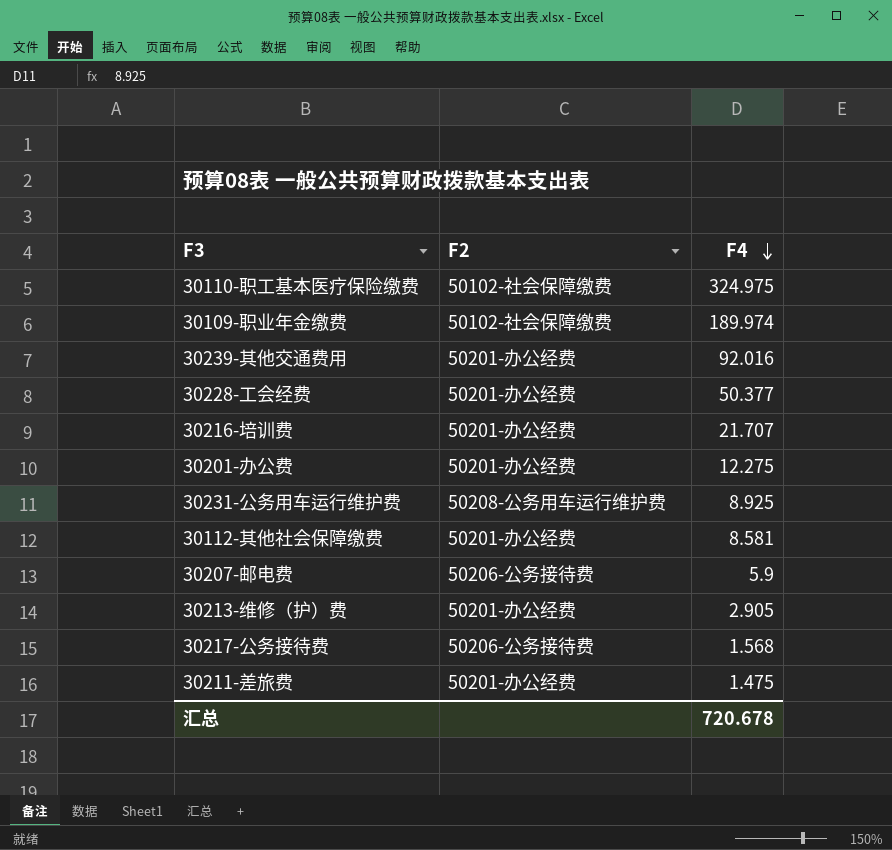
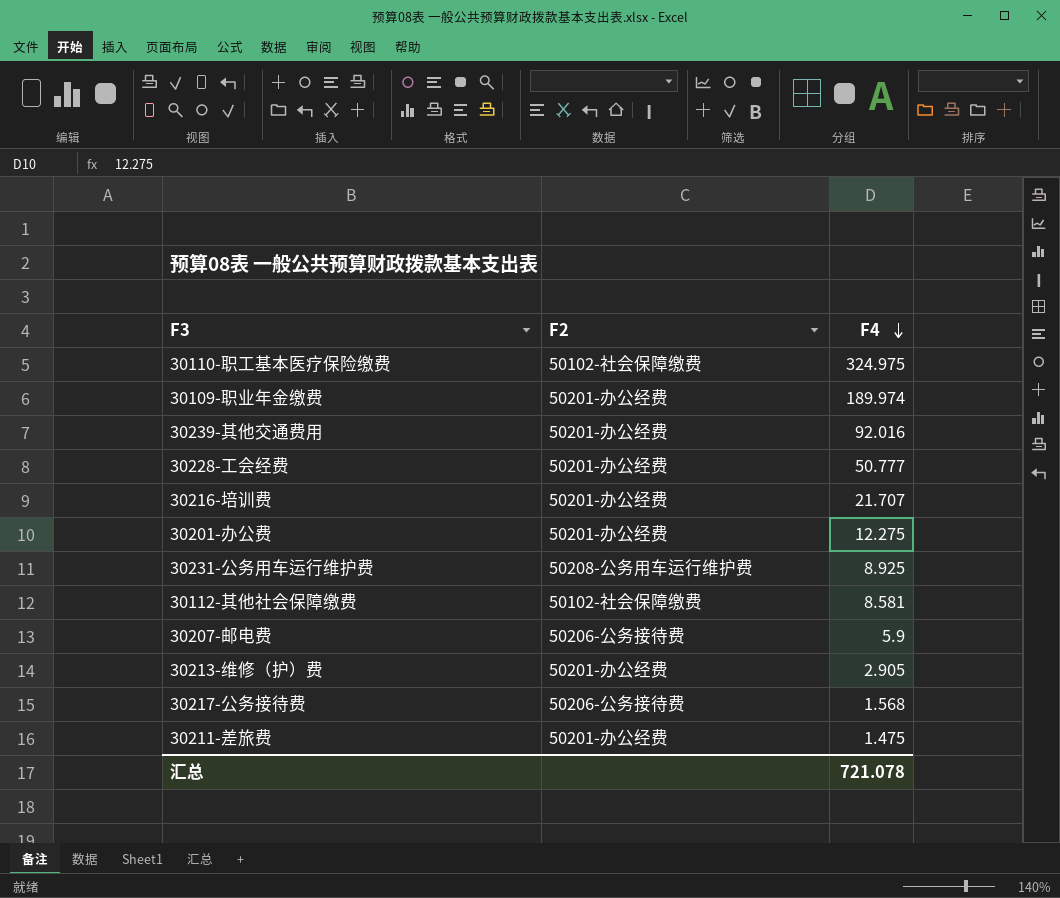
30109-职业年金缴费 | F2: 50102-社会保障缴费 -> 50201-办公经费
30228-工会经费 | F4: 50.377 -> 50.777
30112-其他社会保障缴费 | F2: 50201-办公经费 -> 50102-社会保障缴费
汇总 | F4: 720.678 -> 721.078

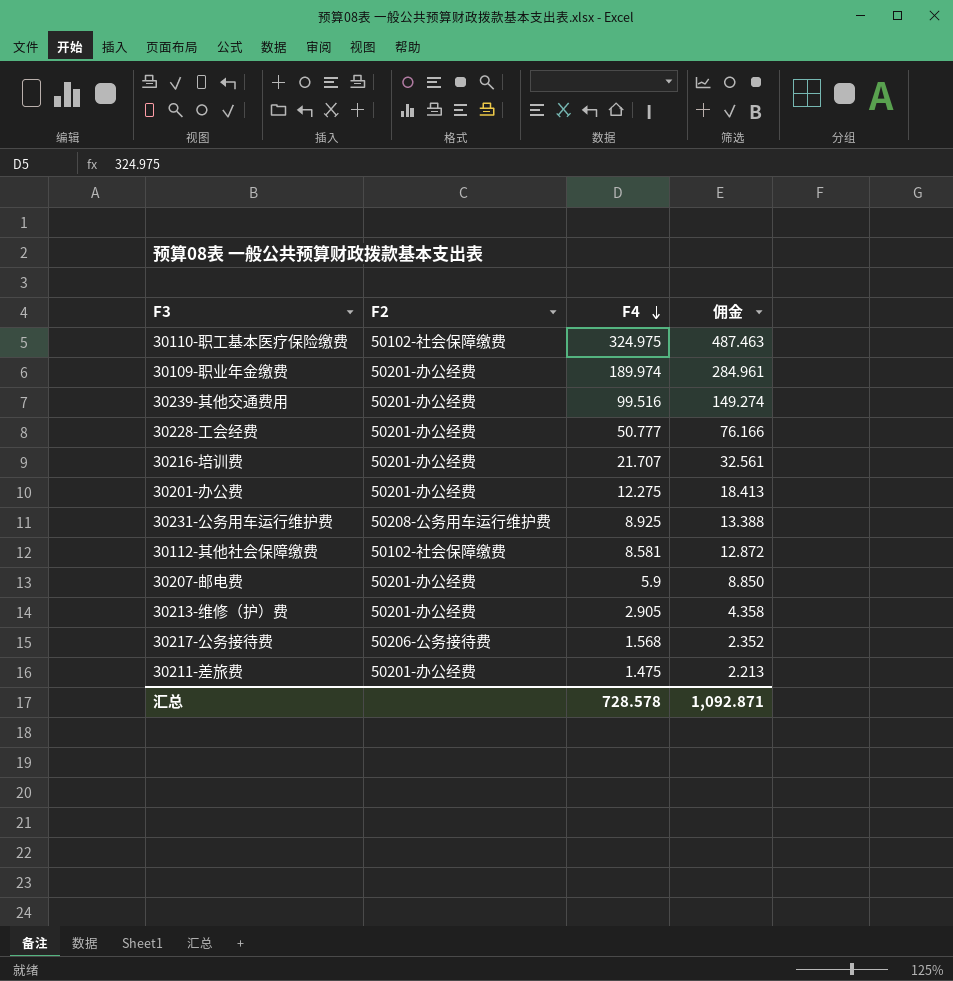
column 佣金 | formula: none -> [F4] * 1.5
30239-其他交通费用 | F4: 92.016 -> 99.516
30207-邮电费 | F2: 50206-公务接待费 -> 50201-办公经费
汇总 | F4: 721.078 -> 728.578

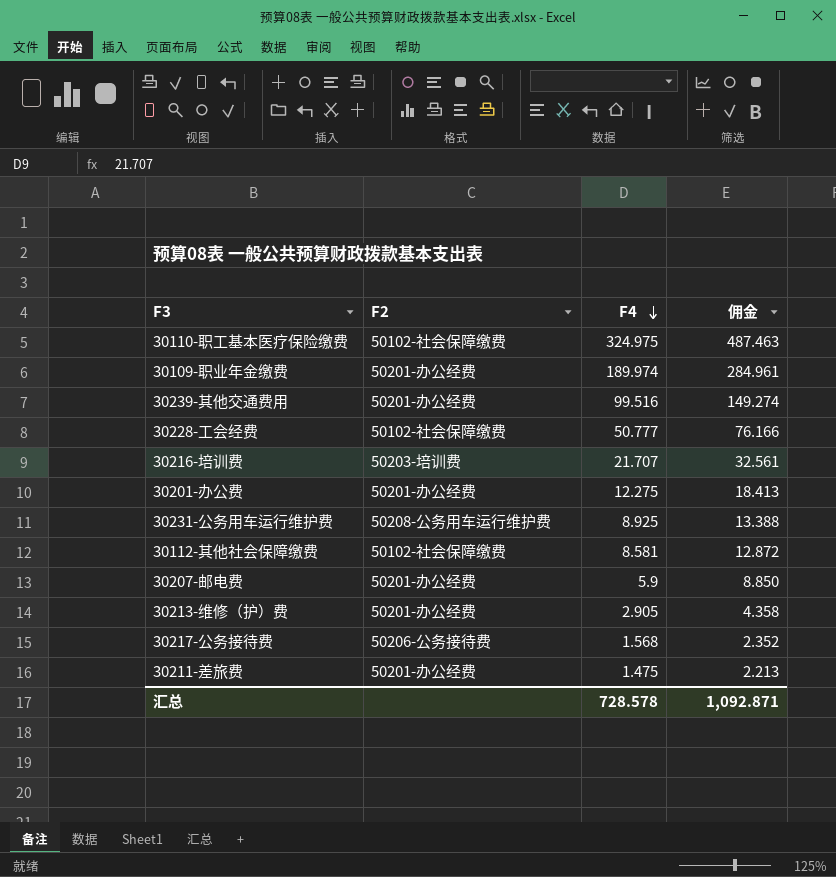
30228-工会经费 | F2: 50201-办公经费 -> 50102-社会保障缴费
30216-培训费 | F2: 50201-办公经费 -> 50203-培训费

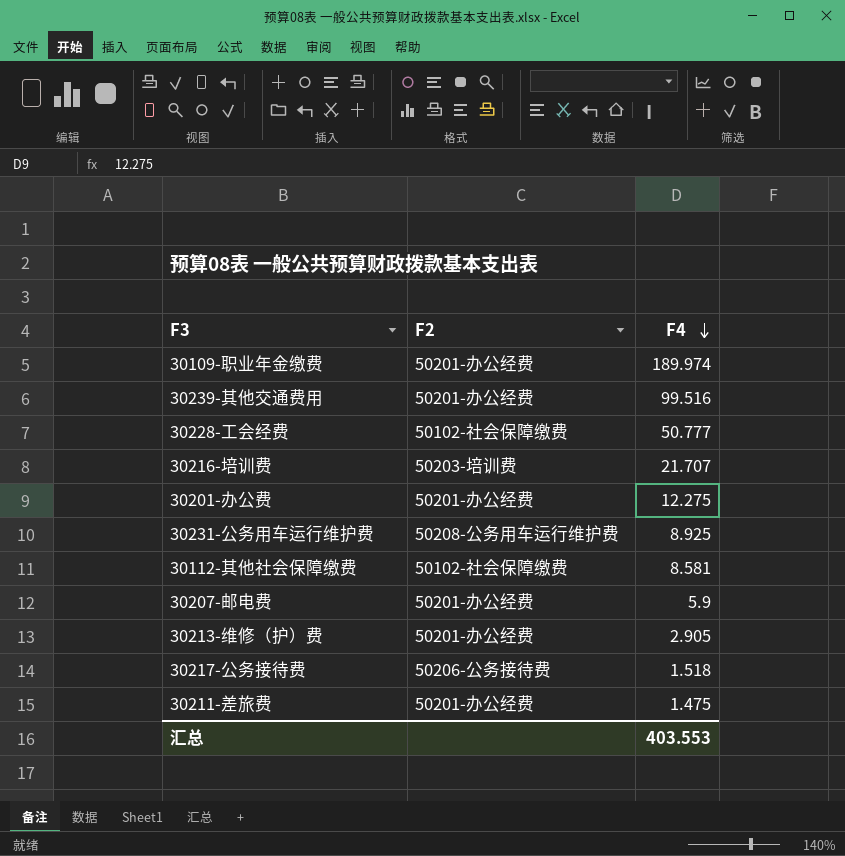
column 佣金 | formula: [F4] * 1.5 -> none
row 30110-职工基本医疗保险缴费: 50102-社会保障缴费 | 324.975 | 487.463 -> none
30217-公务接待费 | F4: 1.568 -> 1.518
汇总 | F4: 728.578 -> 403.553

